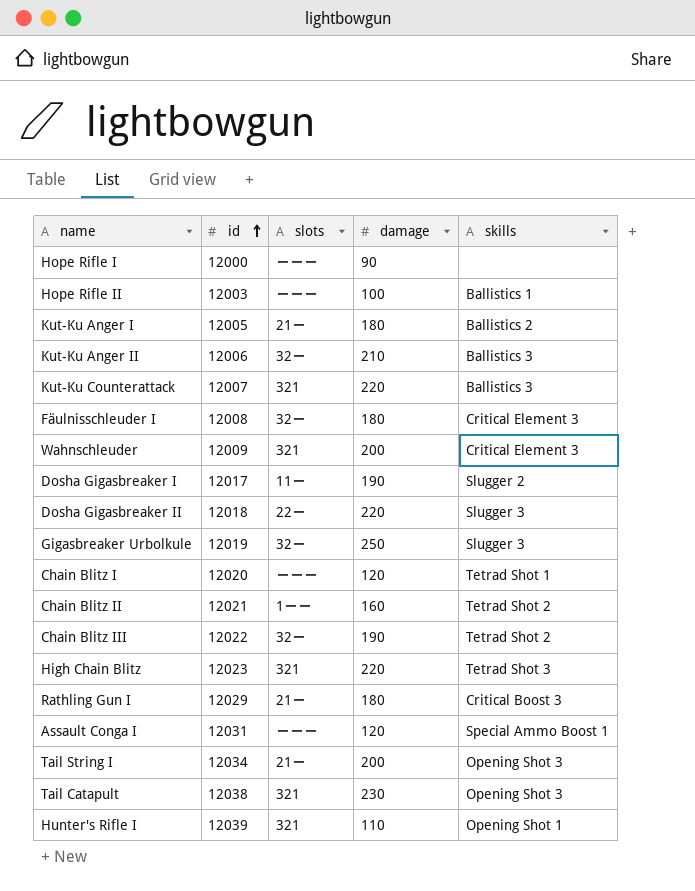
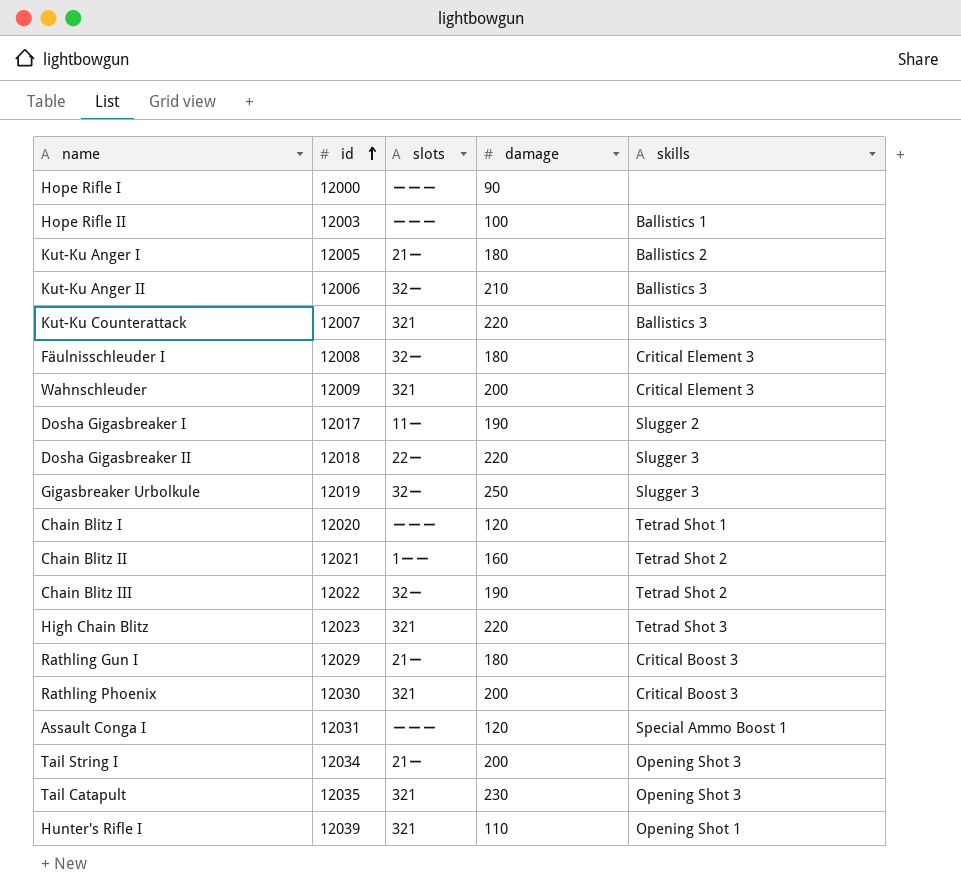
row Rathling Phoenix: none -> 12030 | 321 | 200 | Critical Boost 3
Tail Catapult | id: 12038 -> 12035

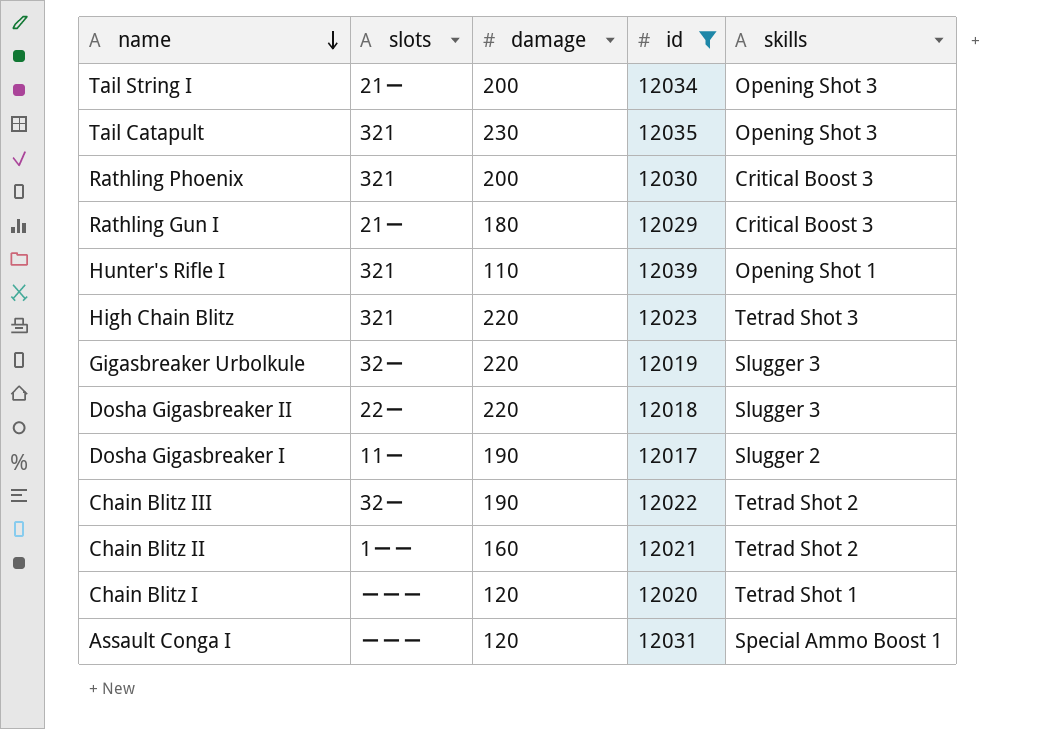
filter: none -> id >= 12017
row order: id ascending -> name descending
column id | position: 2 -> 4
Gigasbreaker Urbolkule | damage: 250 -> 220

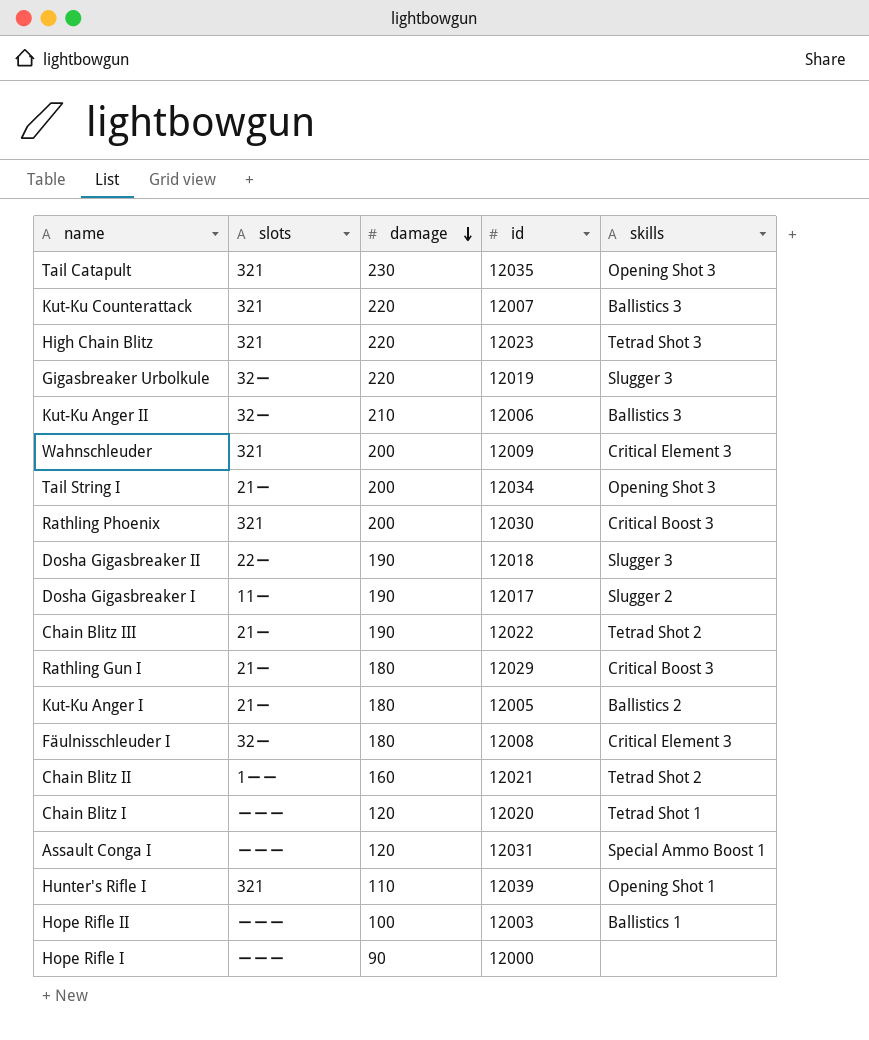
filter: id >= 12017 -> none
row order: name descending -> damage descending
Dosha Gigasbreaker II | damage: 220 -> 190
Chain Blitz III | slots: 32ー -> 21ー

